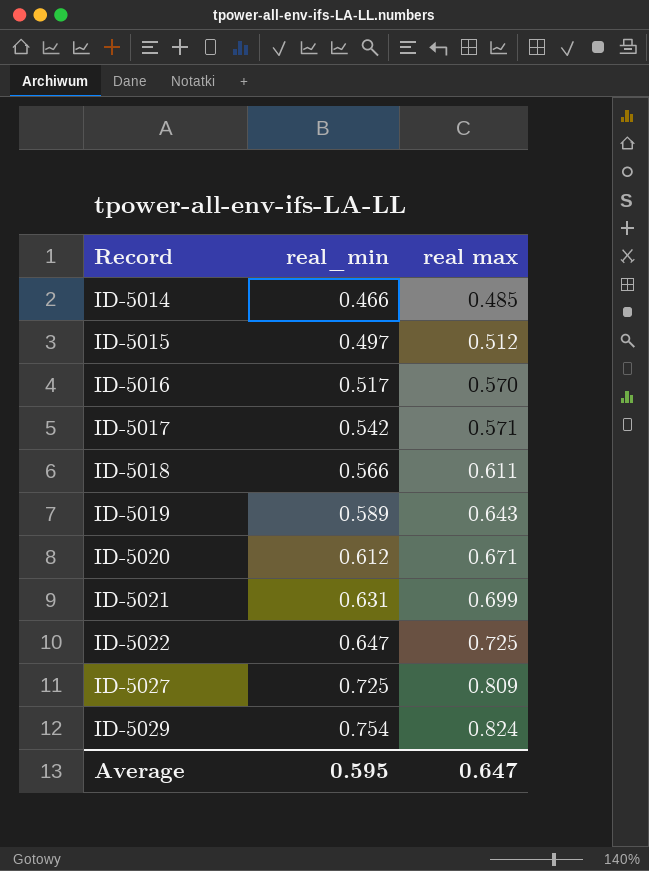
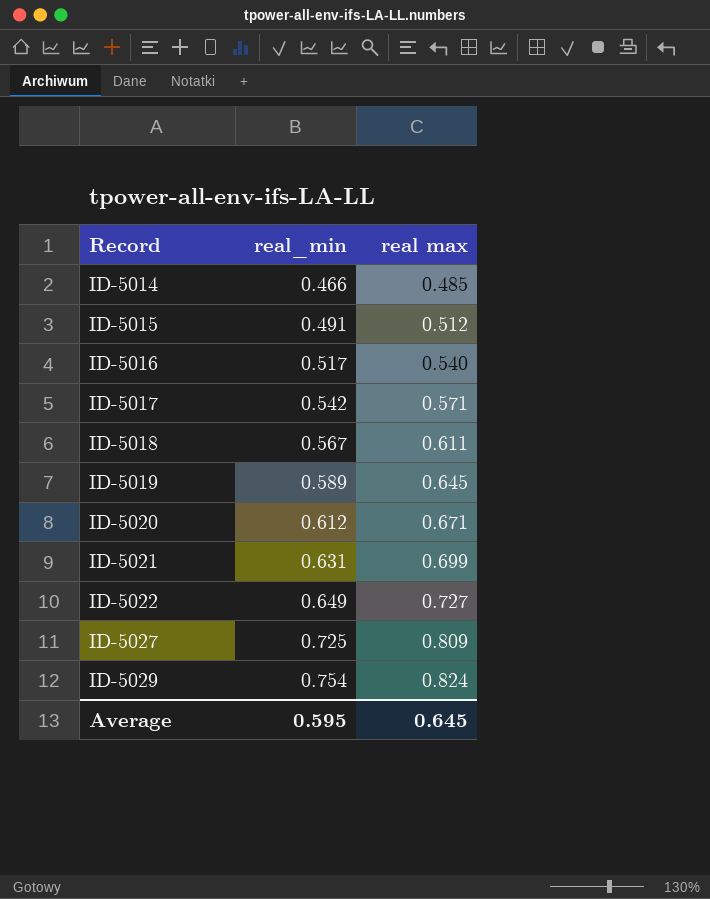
ID-5015 | real_min: 0.497 -> 0.491
ID-5016 | real max: 0.570 -> 0.540
ID-5018 | real_min: 0.566 -> 0.567
ID-5019 | real max: 0.643 -> 0.645
ID-5022 | real_min: 0.647 -> 0.649
ID-5022 | real max: 0.725 -> 0.727
Average | real max: 0.647 -> 0.645

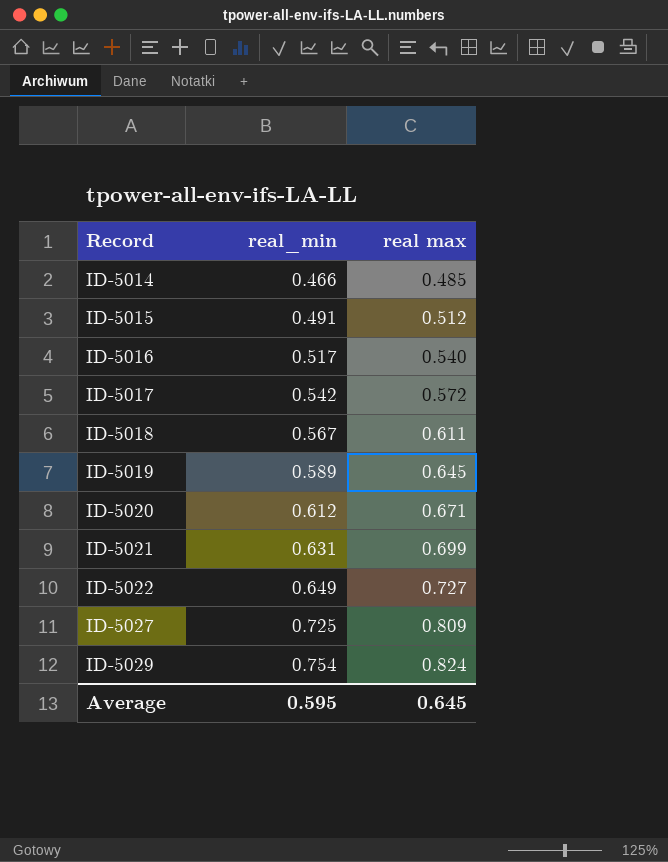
ID-5017 | real max: 0.571 -> 0.572

